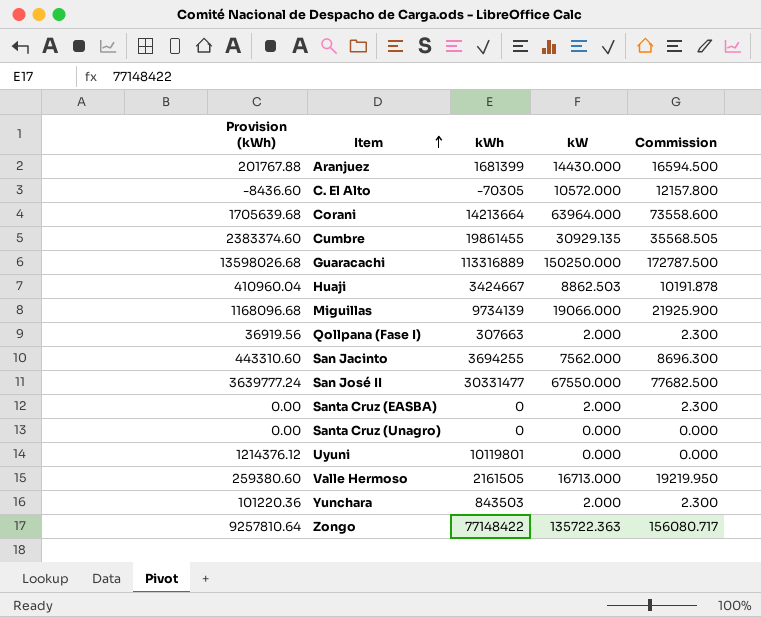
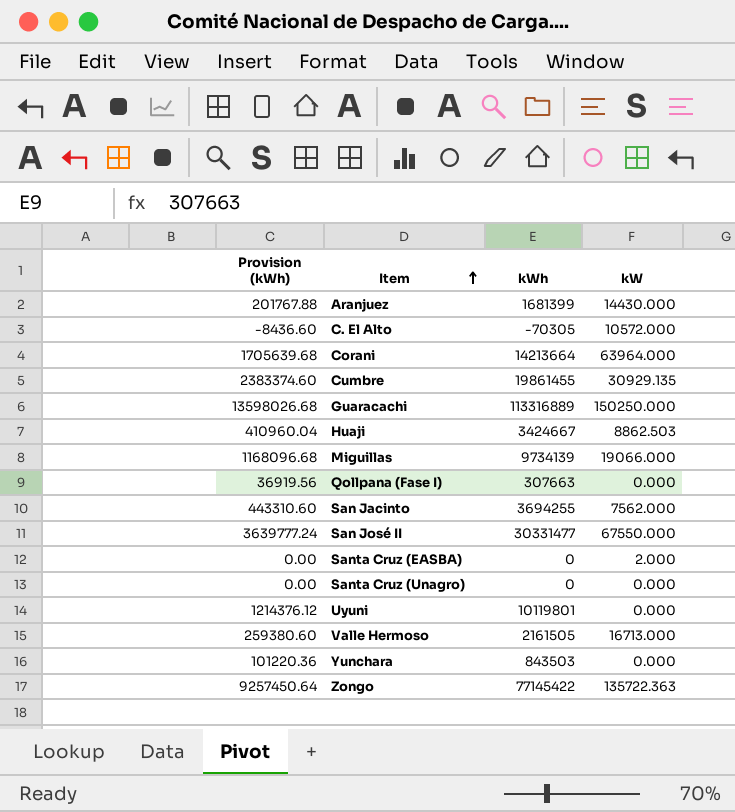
column Commission | formula: [kW] * 1.15 -> none
Qollpana (Fase I) | kW: 2.000 -> 0.000
Yunchara | kW: 2.000 -> 0.000
Zongo | Provision (kWh): 9257810.64 -> 9257450.64
Zongo | kWh: 77148422 -> 77145422

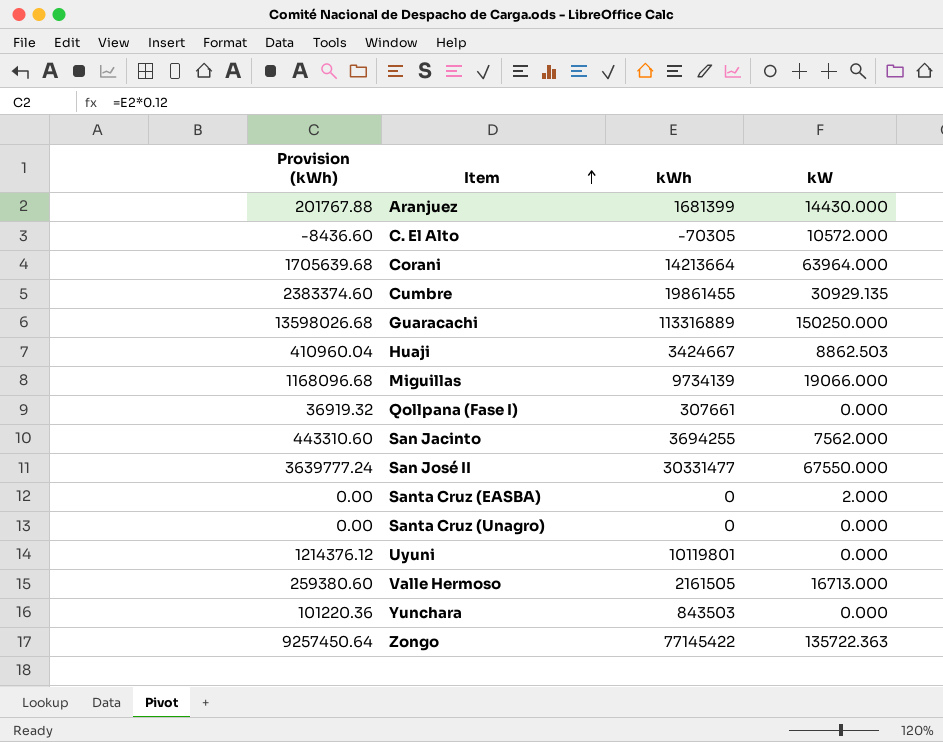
Qollpana (Fase I) | Provision (kWh): 36919.56 -> 36919.32
Qollpana (Fase I) | kWh: 307663 -> 307661

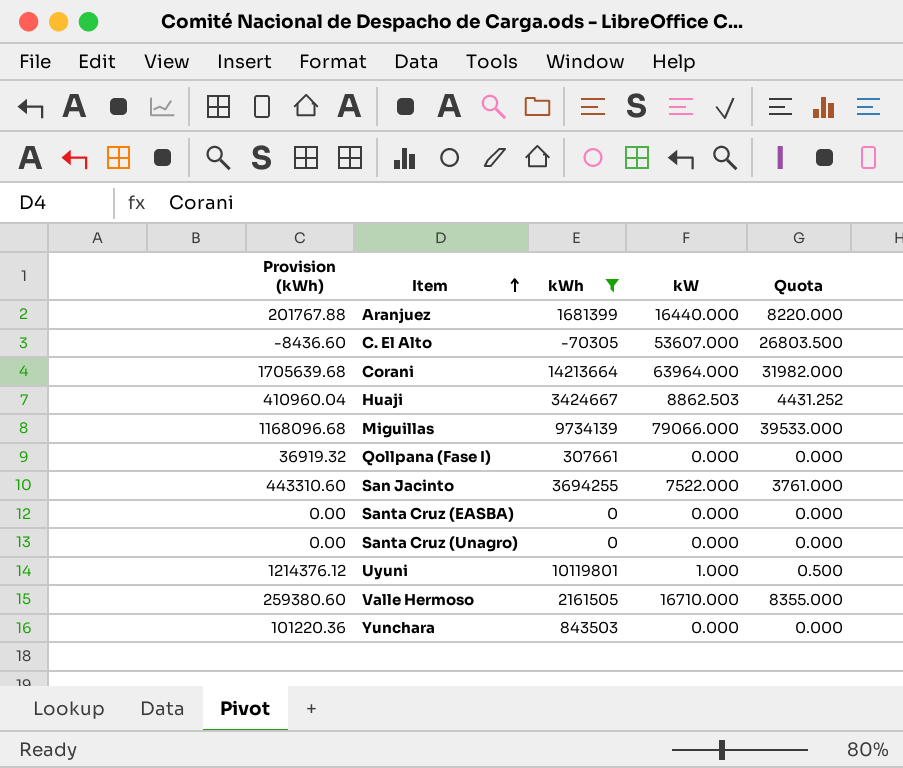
filter: none -> kWh <= 14213664
column Quota | formula: none -> [kW] * 0.5
Aranjuez | kW: 14430.000 -> 16440.000
C. El Alto | kW: 10572.000 -> 53607.000
Miguillas | kW: 19066.000 -> 79066.000
San Jacinto | kW: 7562.000 -> 7522.000
Santa Cruz (EASBA) | kW: 2.000 -> 0.000
Uyuni | kW: 0.000 -> 1.000
Valle Hermoso | kW: 16713.000 -> 16710.000

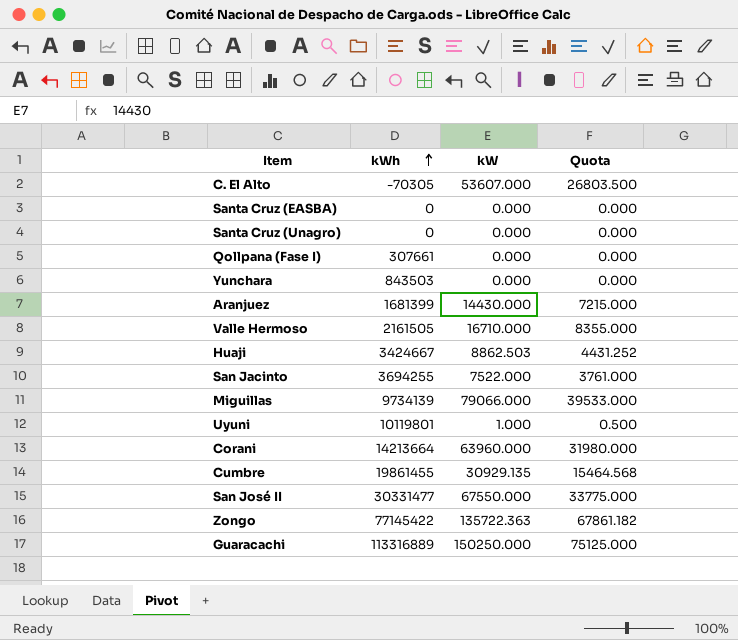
filter: kWh <= 14213664 -> none
row order: Item ascending -> kWh ascending
column Provision (kWh) | formula: [kWh] * 0.12 -> none
Aranjuez | kW: 16440.000 -> 14430.000
Aranjuez | Quota: 8220.000 -> 7215.000
Corani | kW: 63964.000 -> 63960.000
Corani | Quota: 31982.000 -> 31980.000

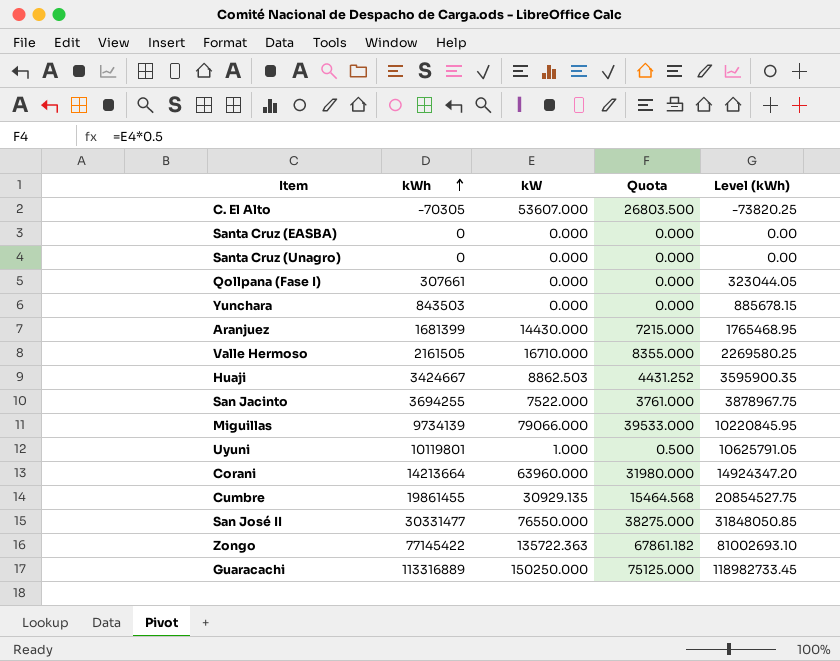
column Level (kWh) | formula: none -> [kWh] * 1.05
San José II | kW: 67550.000 -> 76550.000
San José II | Quota: 33775.000 -> 38275.000

